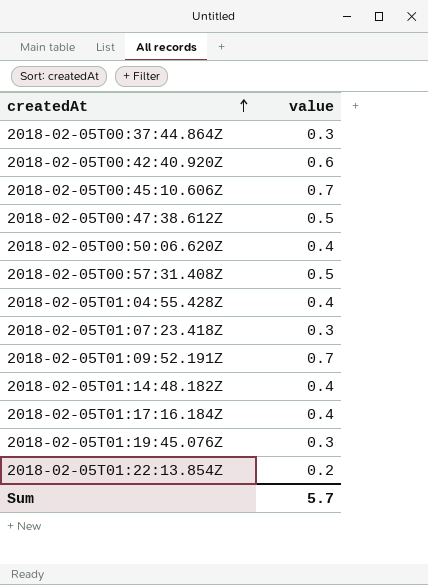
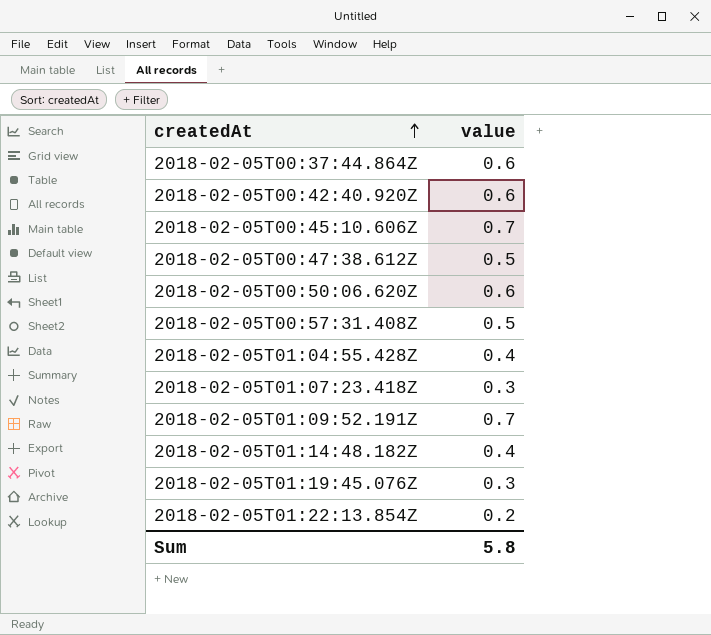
row 2018-02-05T01:17:16.184Z: 0.4 -> none
2018-02-05T00:37:44.864Z | value: 0.3 -> 0.6
2018-02-05T00:50:06.620Z | value: 0.4 -> 0.6
Sum | value: 5.7 -> 5.8

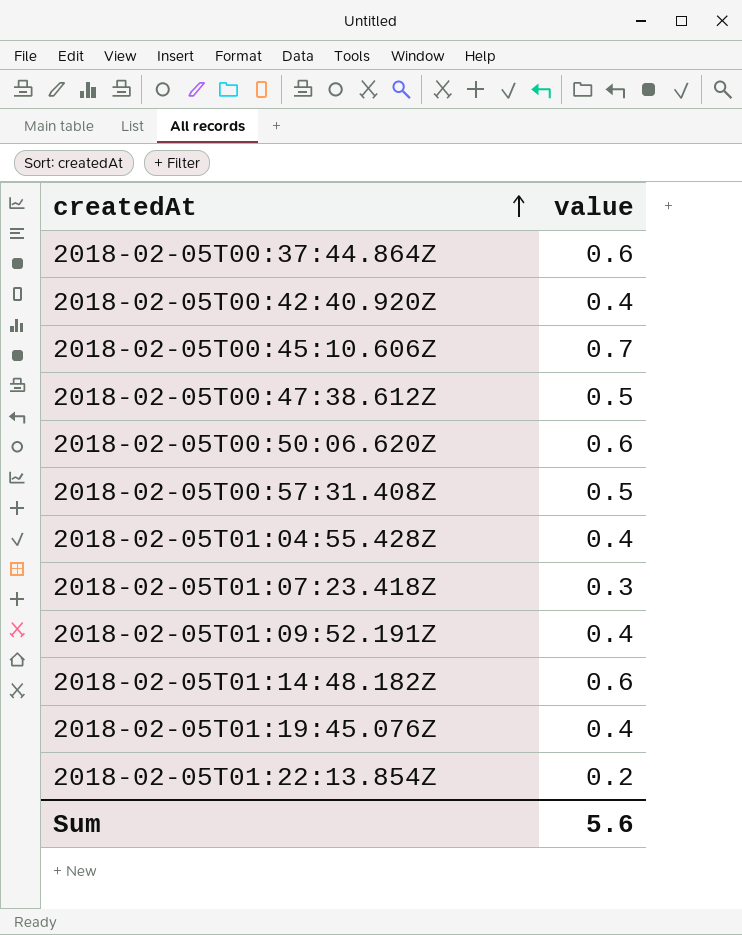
2018-02-05T00:42:40.920Z | value: 0.6 -> 0.4
2018-02-05T01:09:52.191Z | value: 0.7 -> 0.4
2018-02-05T01:14:48.182Z | value: 0.4 -> 0.6
2018-02-05T01:19:45.076Z | value: 0.3 -> 0.4
Sum | value: 5.8 -> 5.6

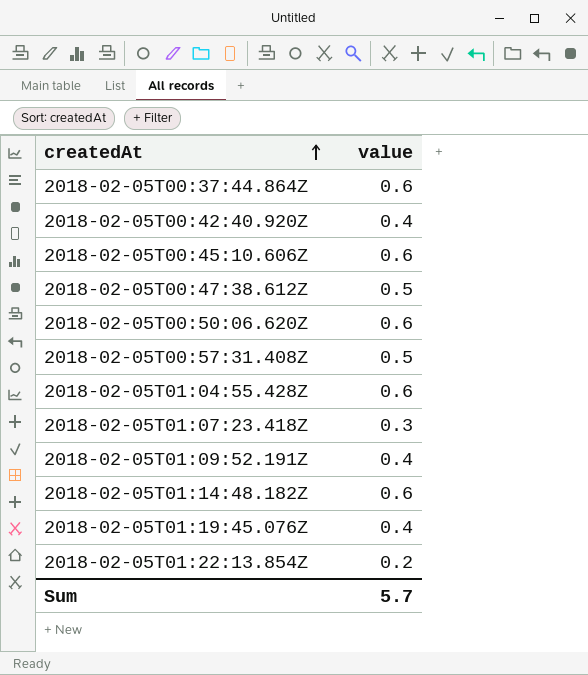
2018-02-05T00:45:10.606Z | value: 0.7 -> 0.6
2018-02-05T01:04:55.428Z | value: 0.4 -> 0.6
Sum | value: 5.6 -> 5.7

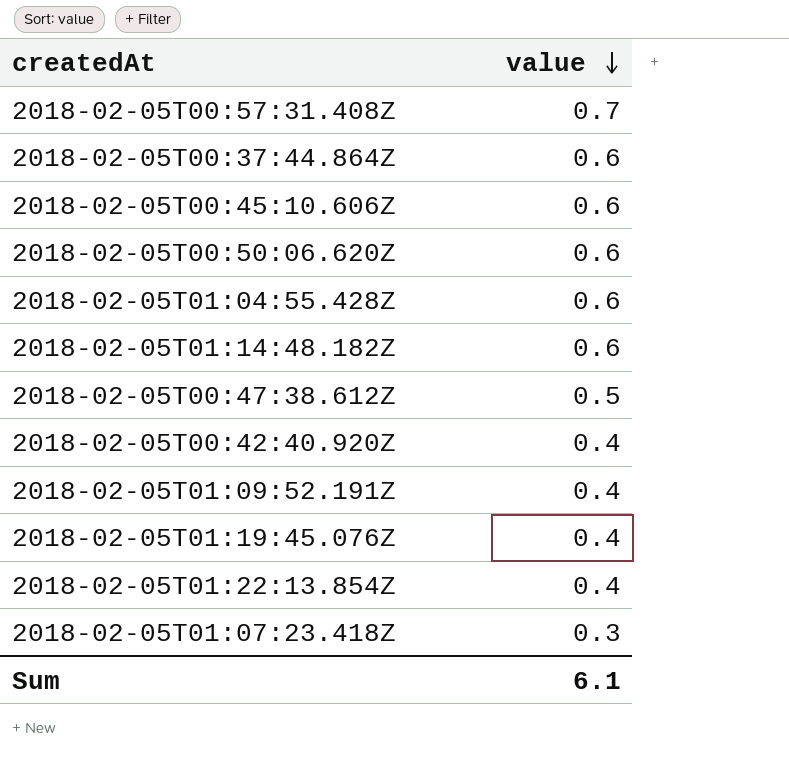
row order: createdAt ascending -> value descending
2018-02-05T00:57:31.408Z | value: 0.5 -> 0.7
2018-02-05T01:22:13.854Z | value: 0.2 -> 0.4
Sum | value: 5.7 -> 6.1

